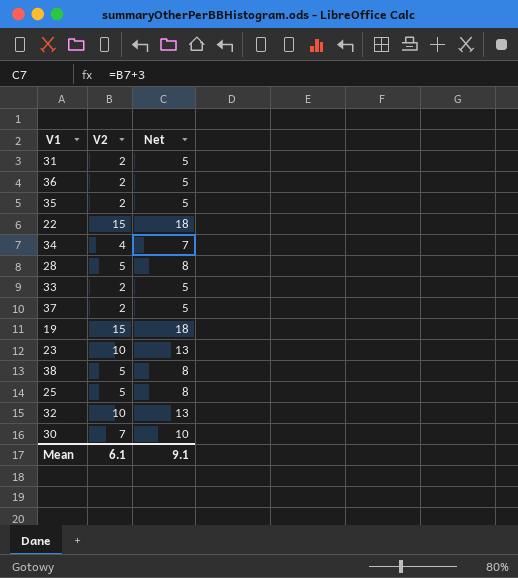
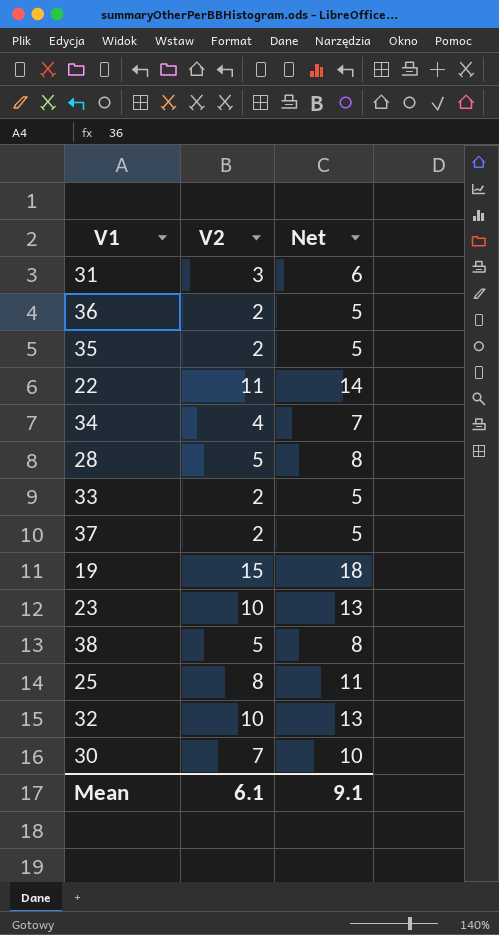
31 | V2: 2 -> 3
31 | Net: 5 -> 6
22 | V2: 15 -> 11
22 | Net: 18 -> 14
25 | V2: 5 -> 8
25 | Net: 8 -> 11

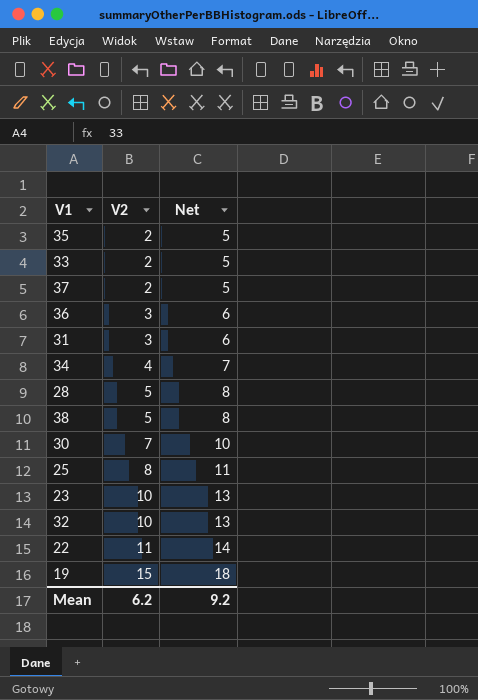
row order: none -> V2 ascending
36 | V2: 2 -> 3
36 | Net: 5 -> 6
Mean | V2: 6.1 -> 6.2
Mean | Net: 9.1 -> 9.2

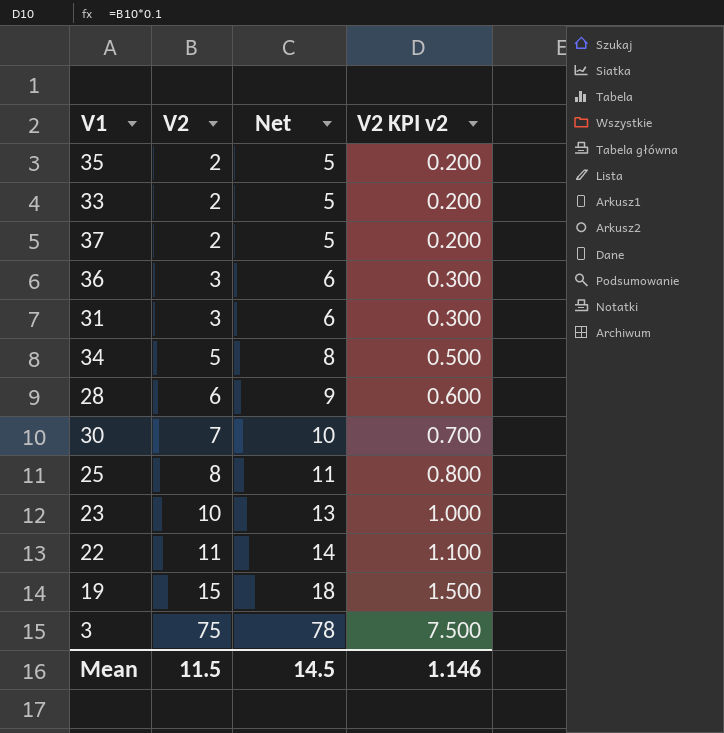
column V2 KPI v2 | formula: none -> [V2] * 0.1
row 38: 5 | 8 -> none
row 32: 10 | 13 -> none
34 | V2: 4 -> 5
34 | Net: 7 -> 8
28 | V2: 5 -> 6
28 | Net: 8 -> 9
row 3: none -> 75 | 78 | 7.500
Mean | V2: 6.2 -> 11.5
Mean | Net: 9.2 -> 14.5

